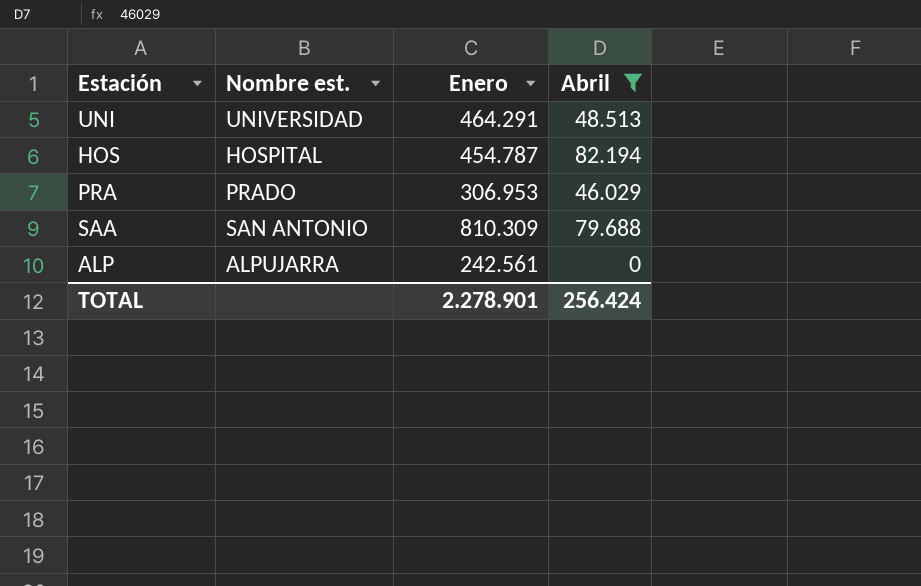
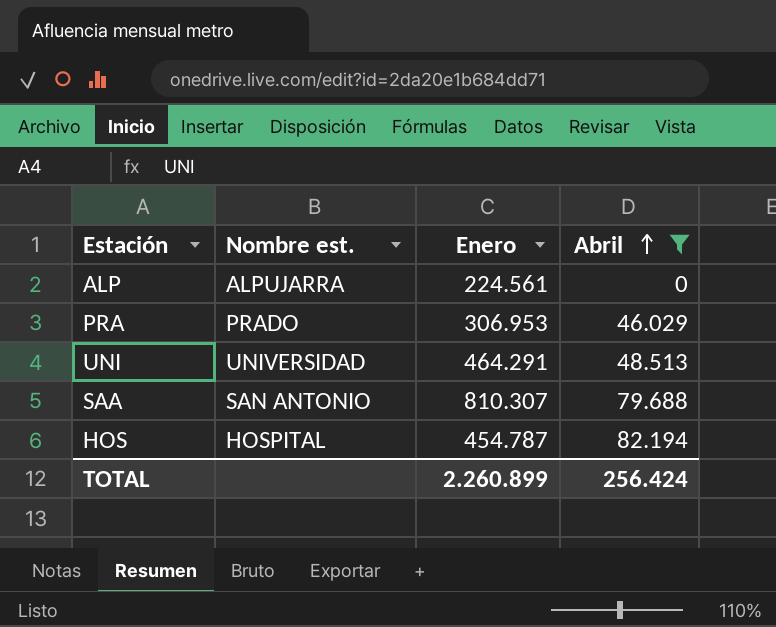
row order: none -> Abril ascending
ALP | Enero: 242.561 -> 224.561
SAA | Enero: 810.309 -> 810.307
TOTAL | Enero: 2.278.901 -> 2.260.899

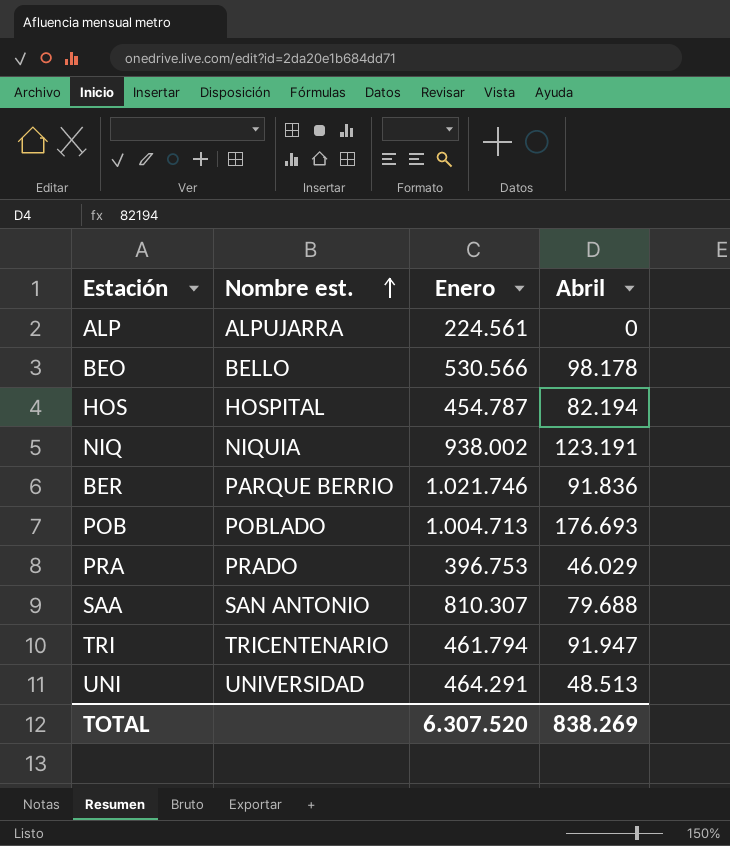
filter: Abril <= 82.194 -> none
row order: Abril ascending -> Nombre est. ascending
PRA | Enero: 306.953 -> 396.753
TOTAL | Enero: 2.260.899 -> 6.307.520
TOTAL | Abril: 256.424 -> 838.269

